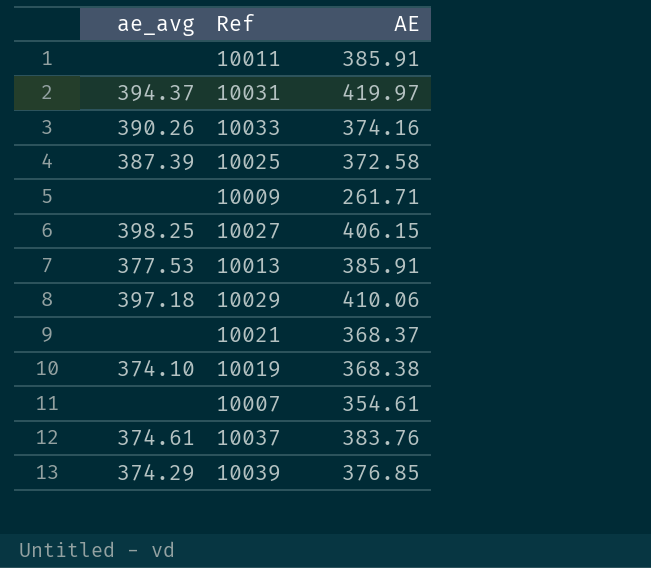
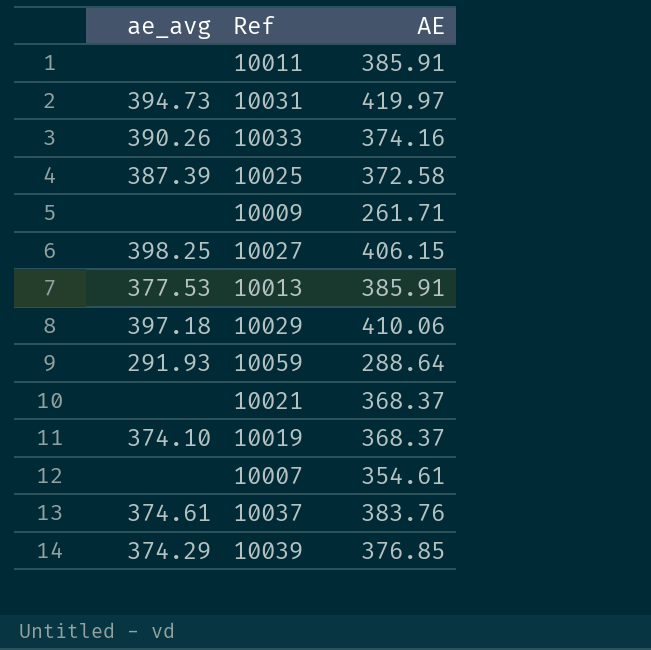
10031 | ae_avg: 394.37 -> 394.73
row 10059: none -> 291.93 | 288.64
10019 | AE: 368.38 -> 368.37

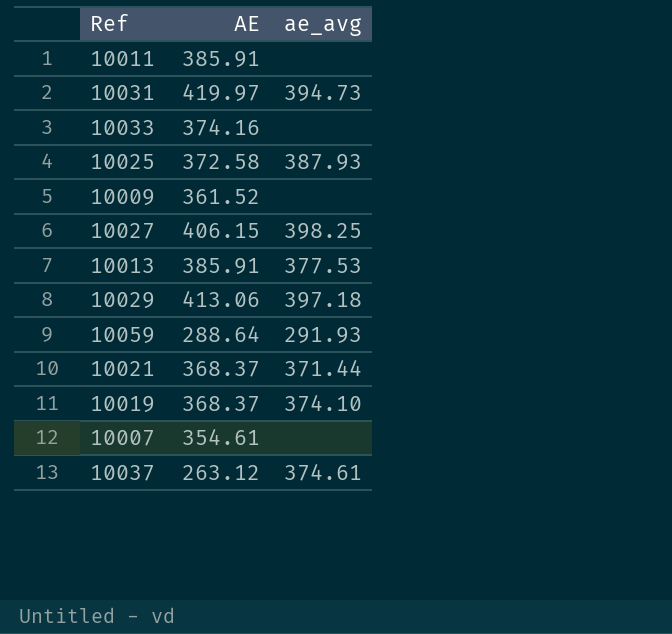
column ae_avg | position: 1 -> 3
row 10039: 374.29 | 376.85 -> none
10033 | ae_avg: 390.26 -> none
10025 | ae_avg: 387.39 -> 387.93
10009 | AE: 261.71 -> 361.52
10029 | AE: 410.06 -> 413.06
10021 | ae_avg: none -> 371.44
10037 | AE: 383.76 -> 263.12

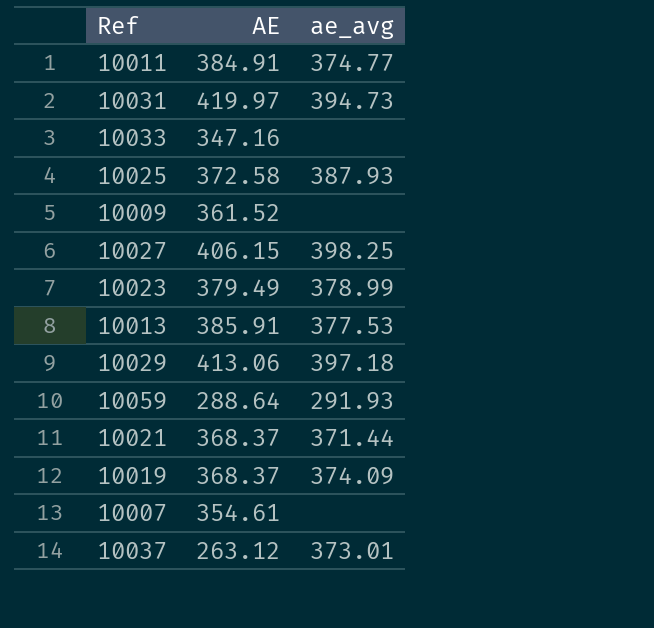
10011 | AE: 385.91 -> 384.91
10011 | ae_avg: none -> 374.77
10033 | AE: 374.16 -> 347.16
row 10023: none -> 379.49 | 378.99
10019 | ae_avg: 374.10 -> 374.09
10037 | ae_avg: 374.61 -> 373.01

